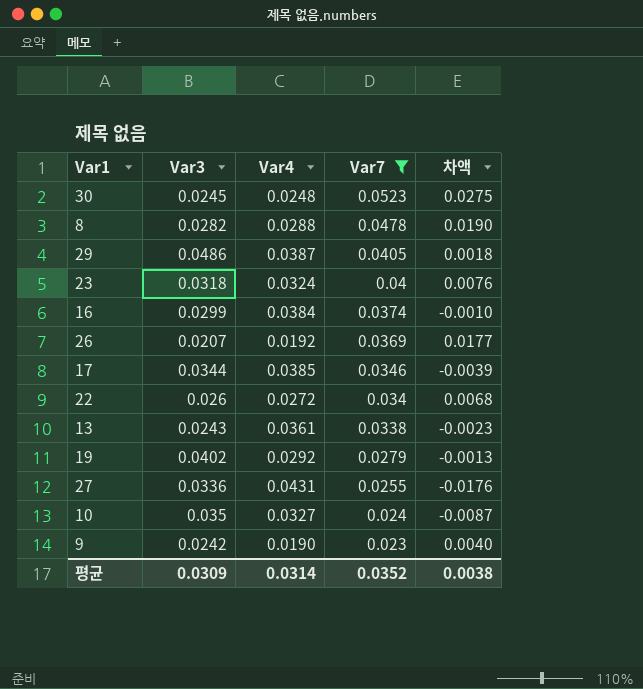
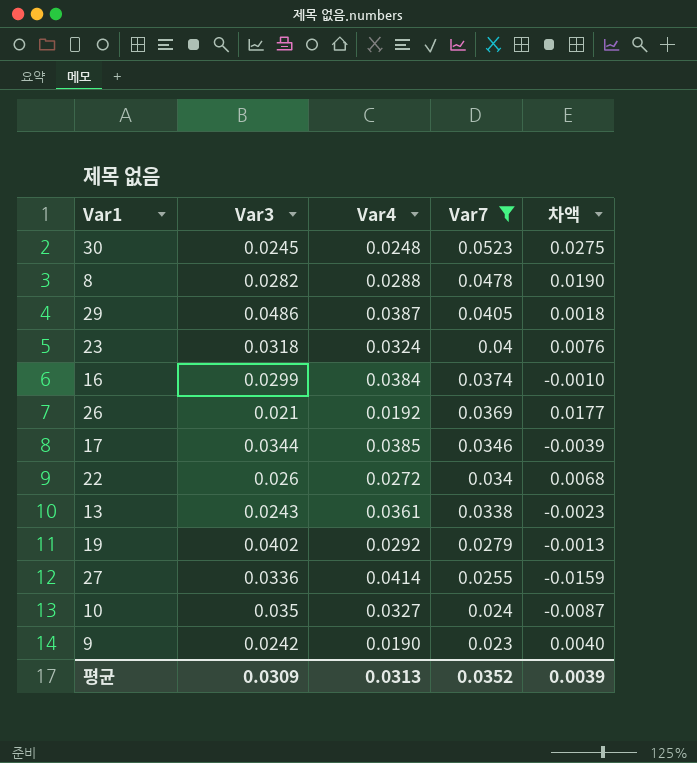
26 | Var3: 0.0207 -> 0.021
27 | Var4: 0.0431 -> 0.0414
27 | 차액: -0.0176 -> -0.0159
평균 | Var4: 0.0314 -> 0.0313
평균 | 차액: 0.0038 -> 0.0039

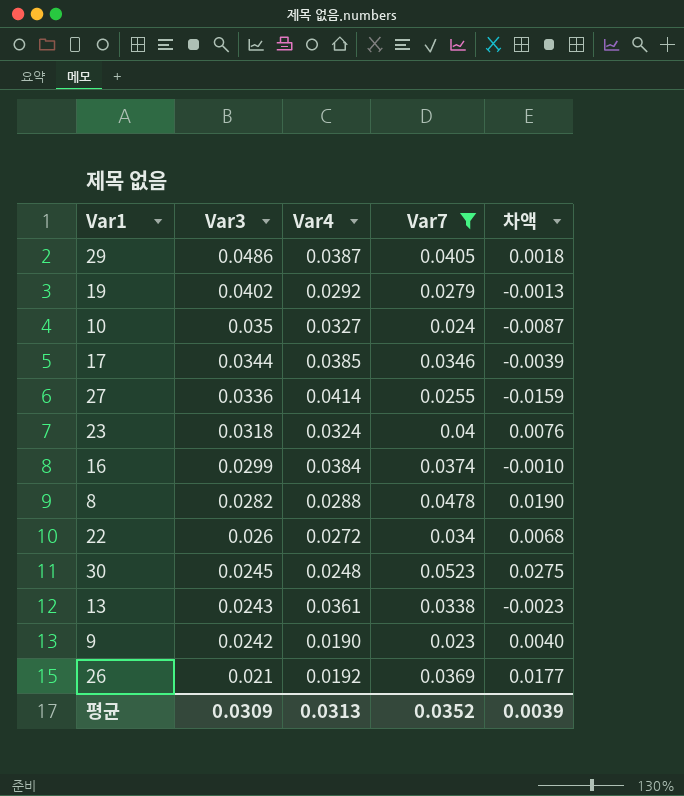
row order: Var7 descending -> Var3 descending

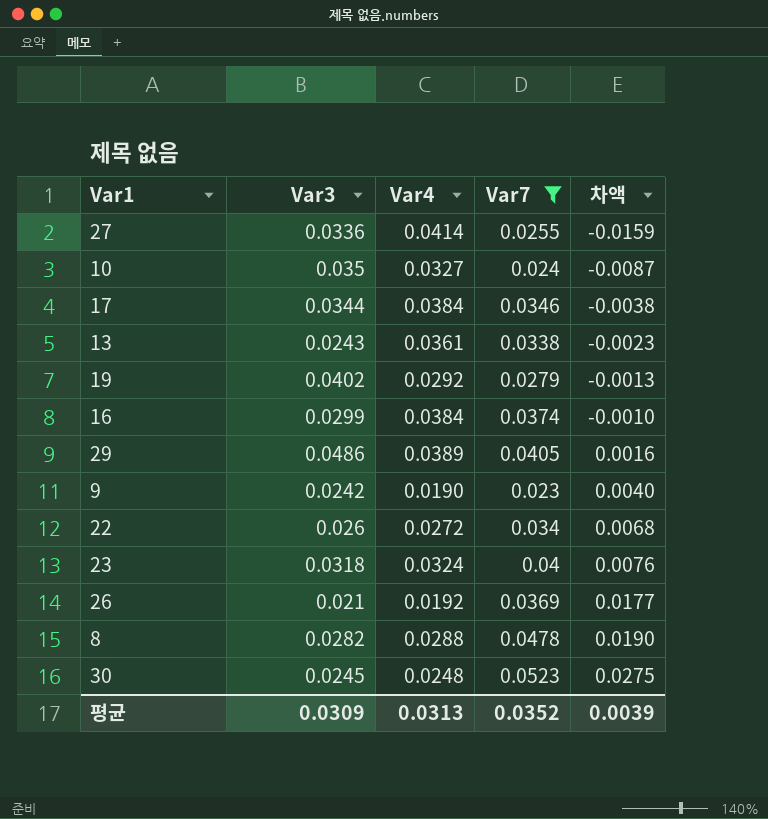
row order: Var3 descending -> 차액 ascending
17 | Var4: 0.0385 -> 0.0384
17 | 차액: -0.0039 -> -0.0038
29 | Var4: 0.0387 -> 0.0389
29 | 차액: 0.0018 -> 0.0016

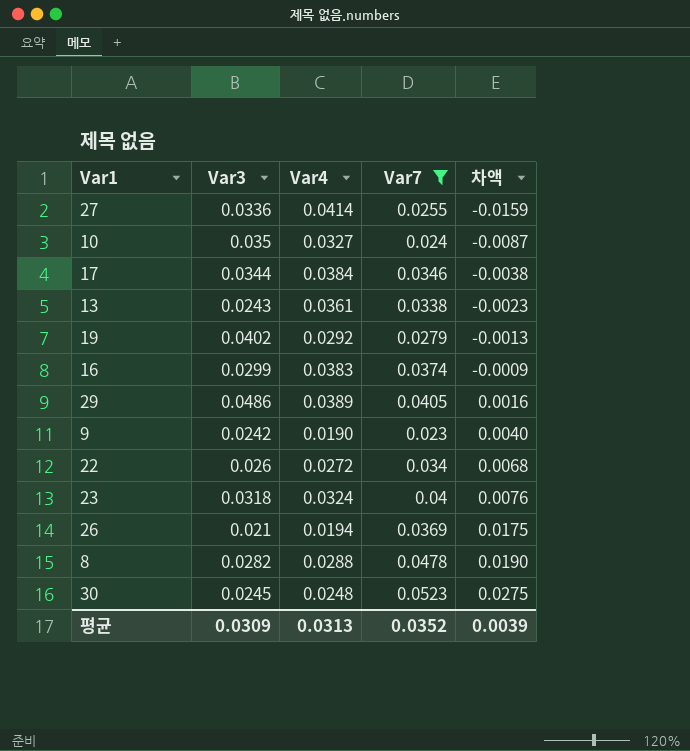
16 | Var4: 0.0384 -> 0.0383
16 | 차액: -0.0010 -> -0.0009
26 | Var4: 0.0192 -> 0.0194
26 | 차액: 0.0177 -> 0.0175

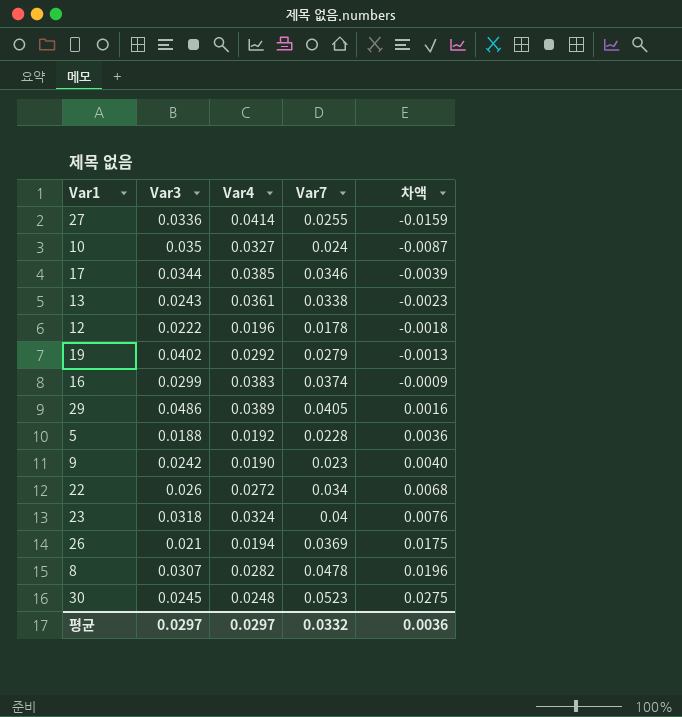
filter: Var7 >= 0.023 -> none
17 | Var4: 0.0384 -> 0.0385
17 | 차액: -0.0038 -> -0.0039
8 | Var3: 0.0282 -> 0.0307
8 | Var4: 0.0288 -> 0.0282
8 | 차액: 0.0190 -> 0.0196
평균 | Var3: 0.0309 -> 0.0297
평균 | Var4: 0.0313 -> 0.0297
평균 | Var7: 0.0352 -> 0.0332
평균 | 차액: 0.0039 -> 0.0036

